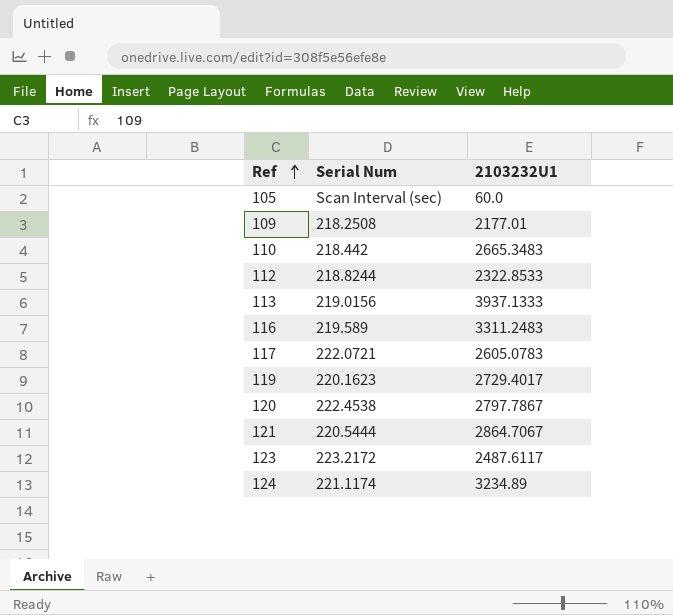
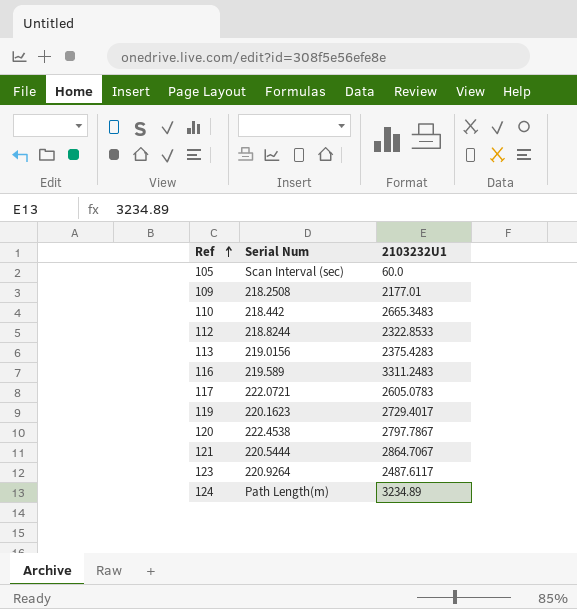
113 | 2103232U1: 3937.1333 -> 2375.4283
123 | Serial Num: 223.2172 -> 220.9264
124 | Serial Num: 221.1174 -> Path Length(m)

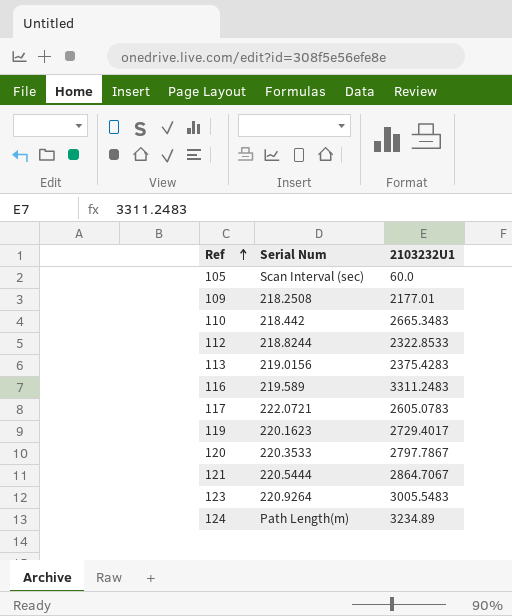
120 | Serial Num: 222.4538 -> 220.3533
123 | 2103232U1: 2487.6117 -> 3005.5483

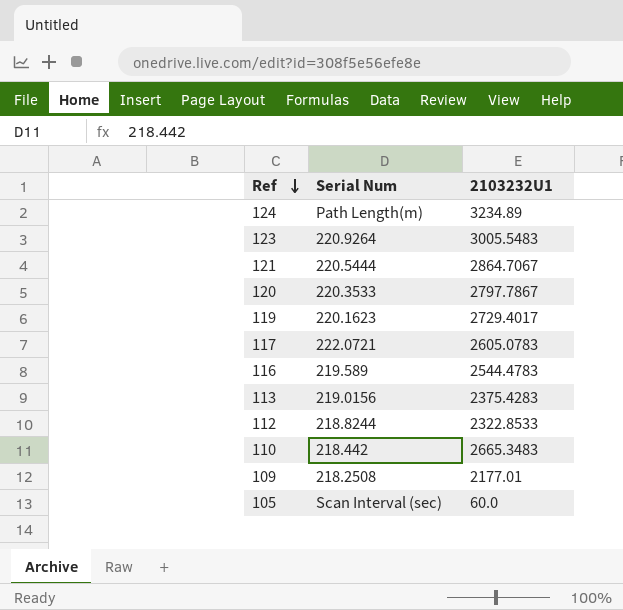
row order: Ref ascending -> Ref descending
116 | 2103232U1: 3311.2483 -> 2544.4783

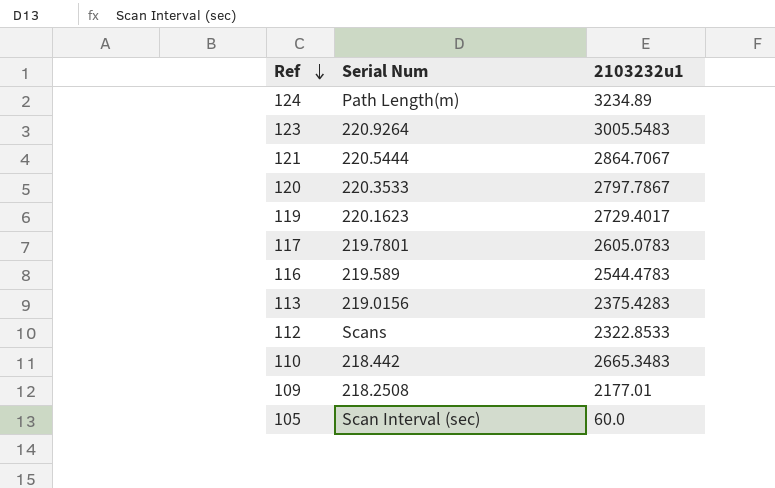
column name: 2103232U1 -> 2103232u1
117 | Serial Num: 222.0721 -> 219.7801
112 | Serial Num: 218.8244 -> Scans

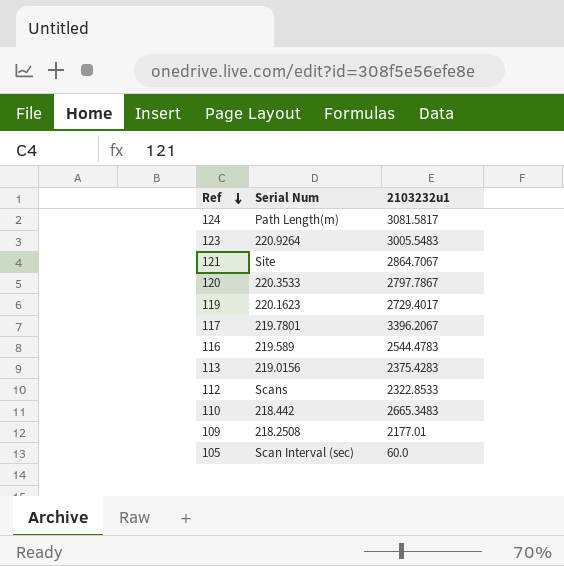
124 | 2103232u1: 3234.89 -> 3081.5817
121 | Serial Num: 220.5444 -> Site
117 | 2103232u1: 2605.0783 -> 3396.2067

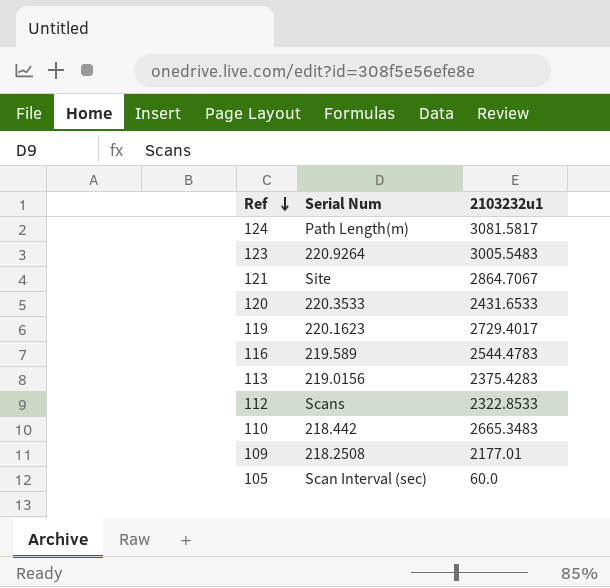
row 117: 219.7801 | 3396.2067 -> none
120 | 2103232u1: 2797.7867 -> 2431.6533

